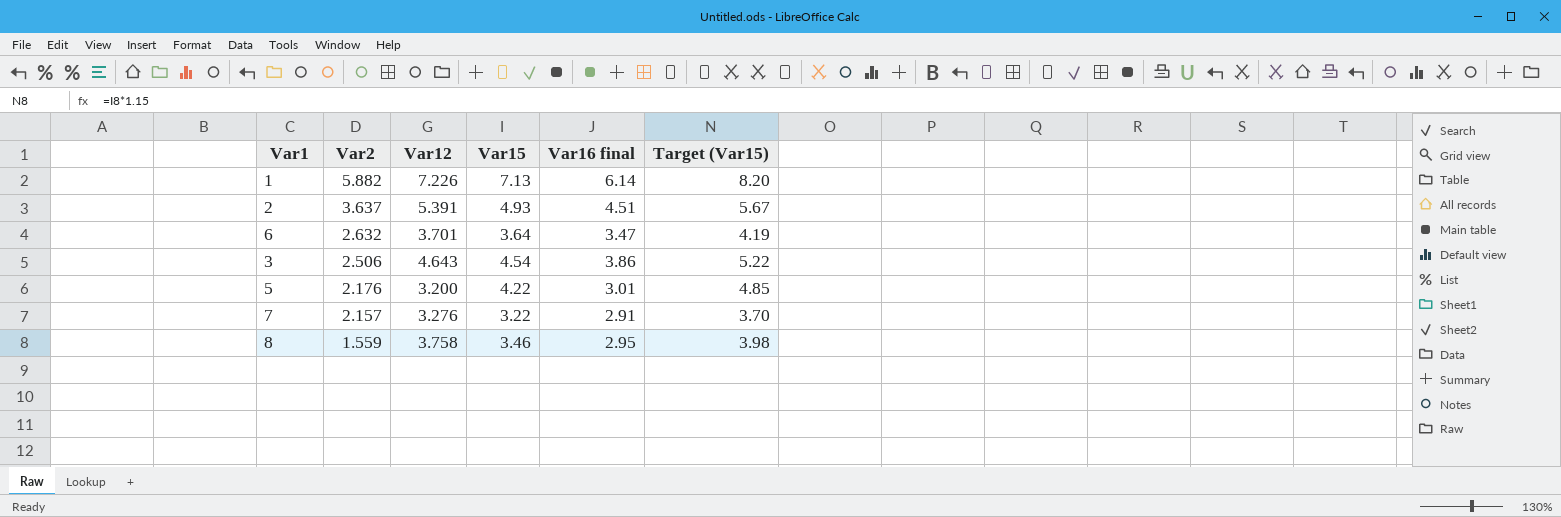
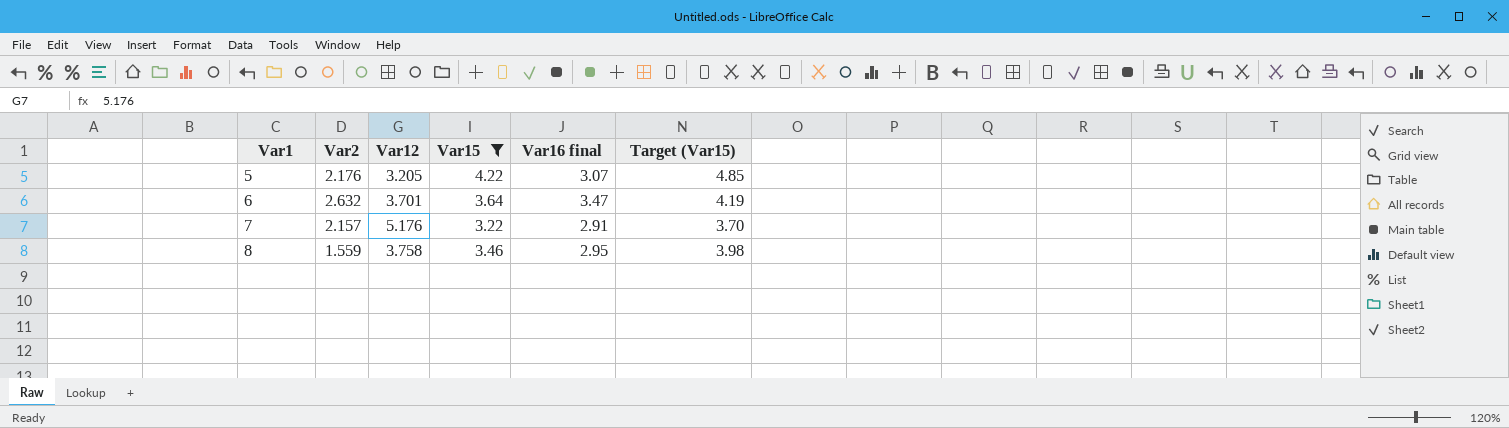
filter: none -> Var15 <= 4.22
row order: Var2 descending -> Var1 ascending
5 | Var12: 3.200 -> 3.205
5 | Var16 final: 3.01 -> 3.07
7 | Var12: 3.276 -> 5.176

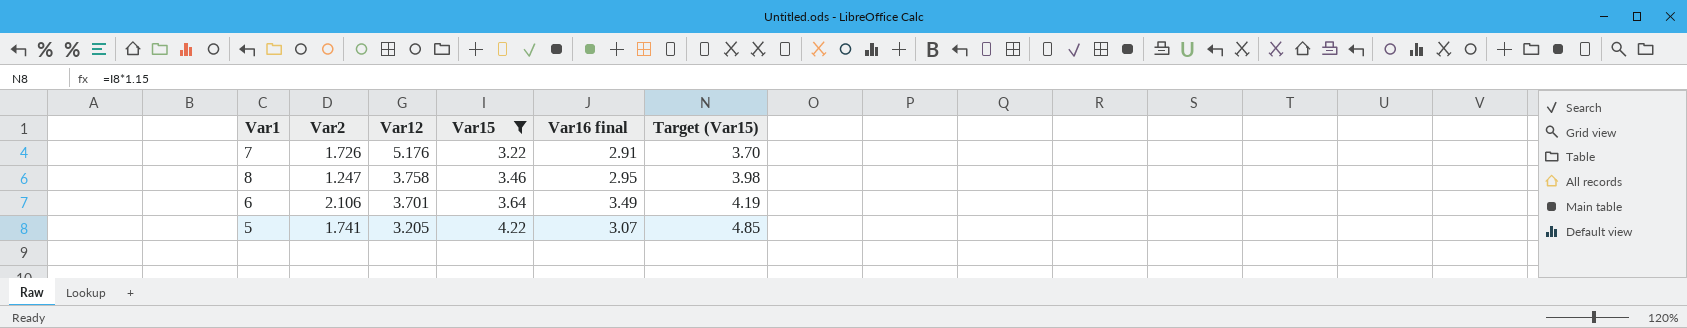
row order: Var1 ascending -> Var12 descending
7 | Var2: 2.157 -> 1.726
8 | Var2: 1.559 -> 1.247
6 | Var2: 2.632 -> 2.106
6 | Var16 final: 3.47 -> 3.49
5 | Var2: 2.176 -> 1.741

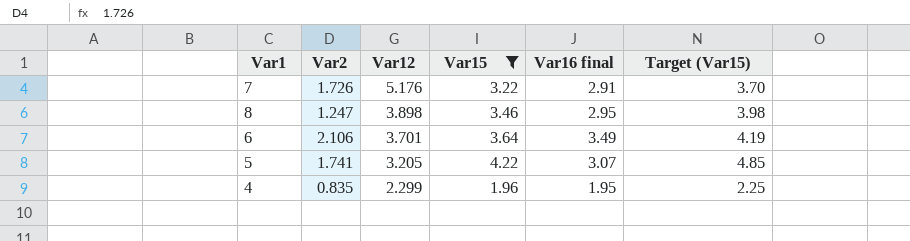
8 | Var12: 3.758 -> 3.898
row 4: none -> 0.835 | 2.299 | 1.96 | 1.95 | 2.25

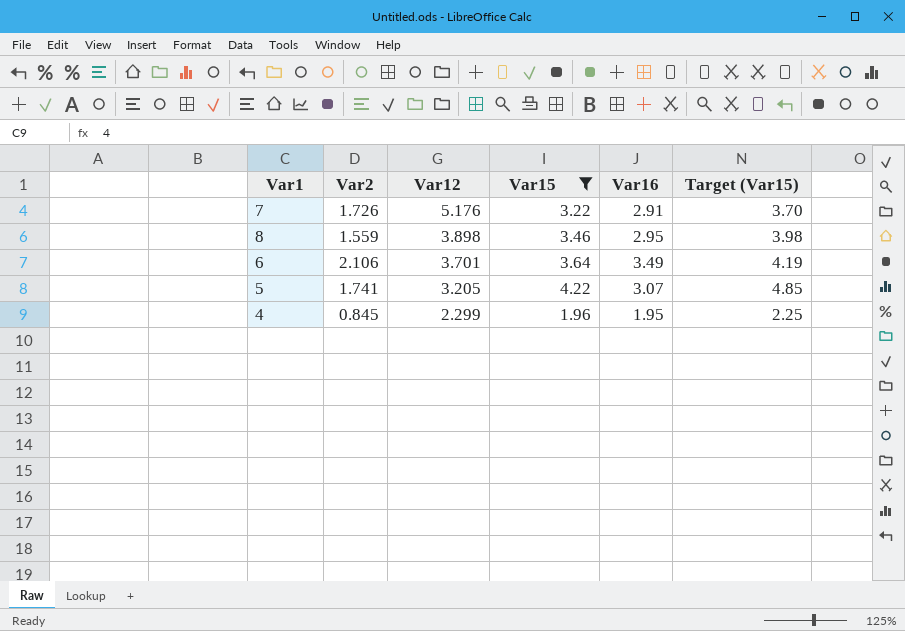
column name: Var16 final -> Var16
8 | Var2: 1.247 -> 1.559
4 | Var2: 0.835 -> 0.845

